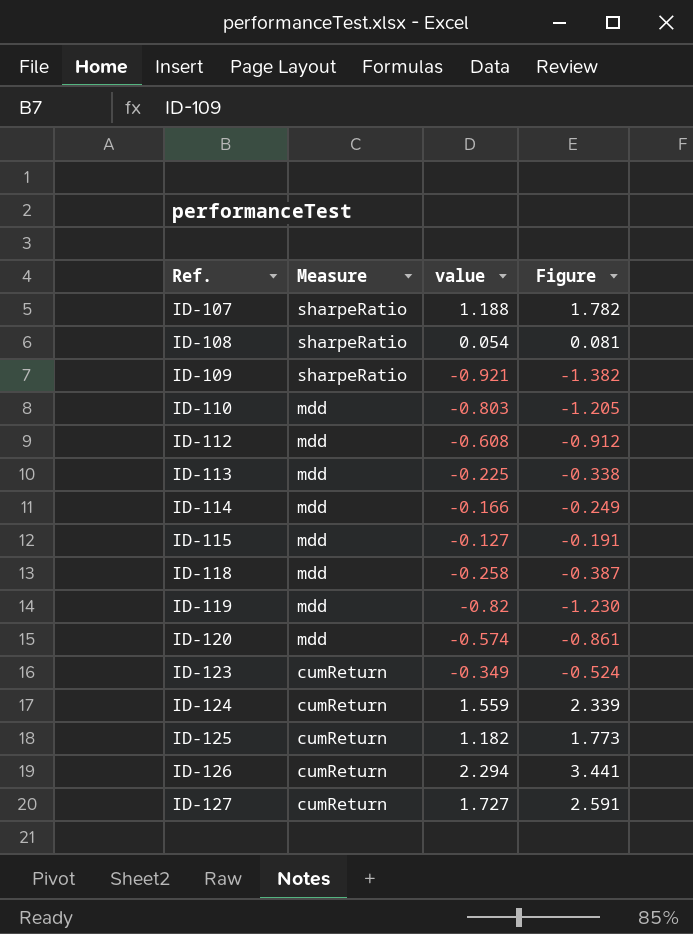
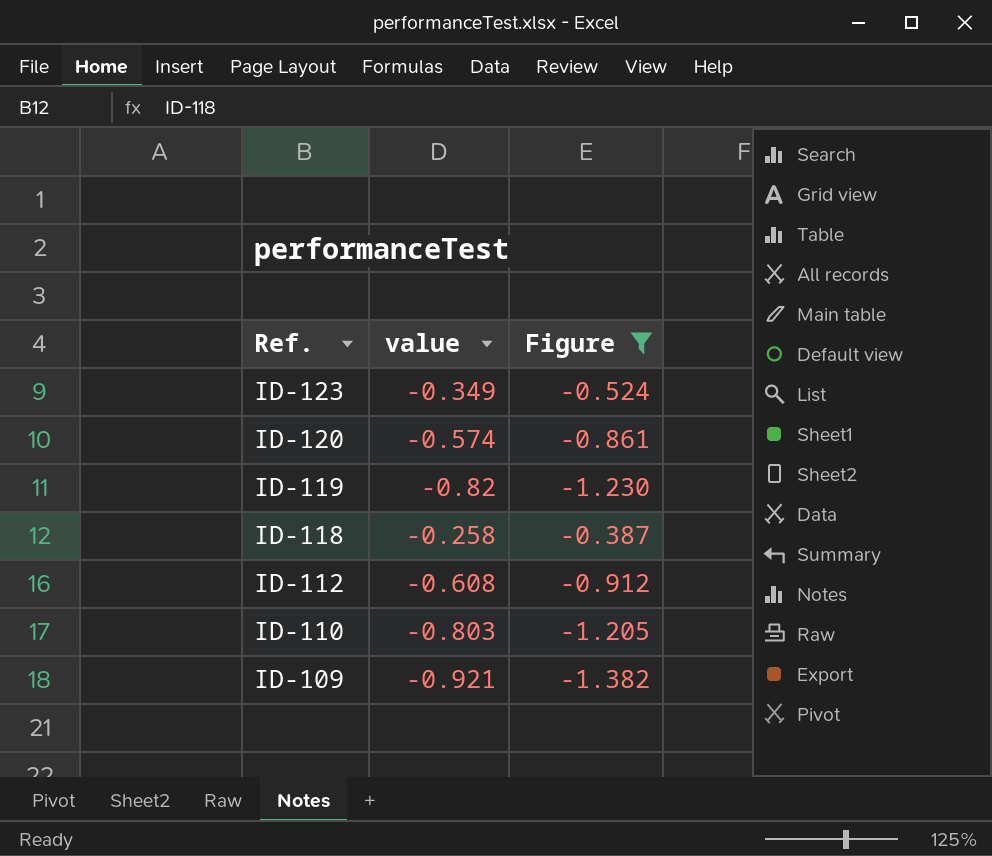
filter: none -> Figure <= -0.387
row order: Ref. ascending -> Ref. descending
column Measure | position: 2 -> none

